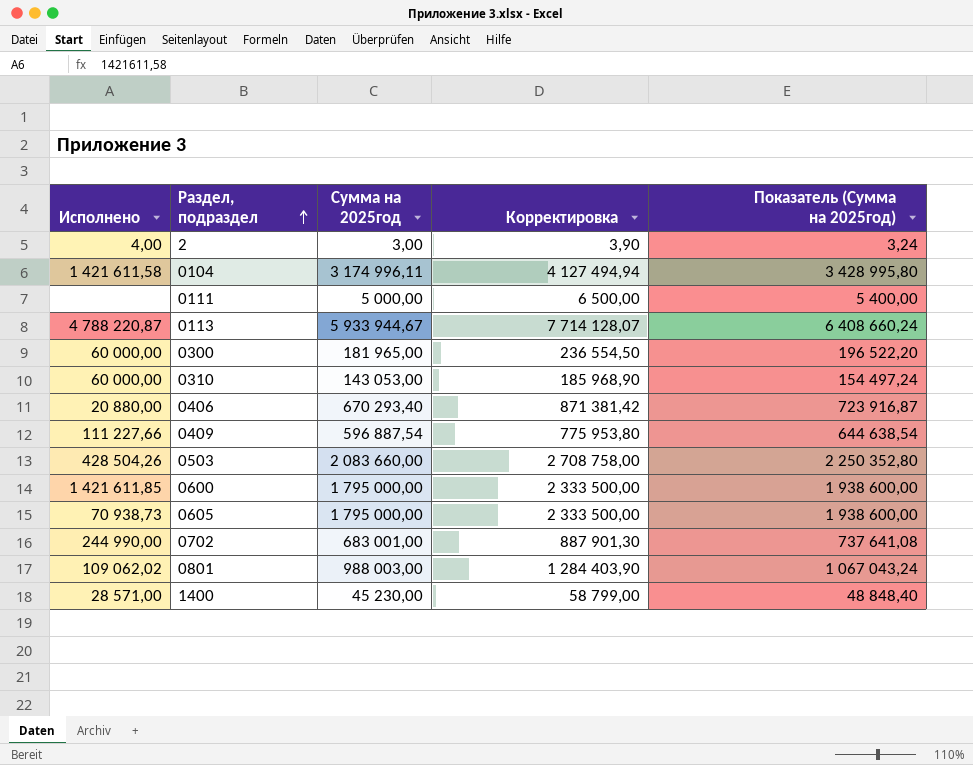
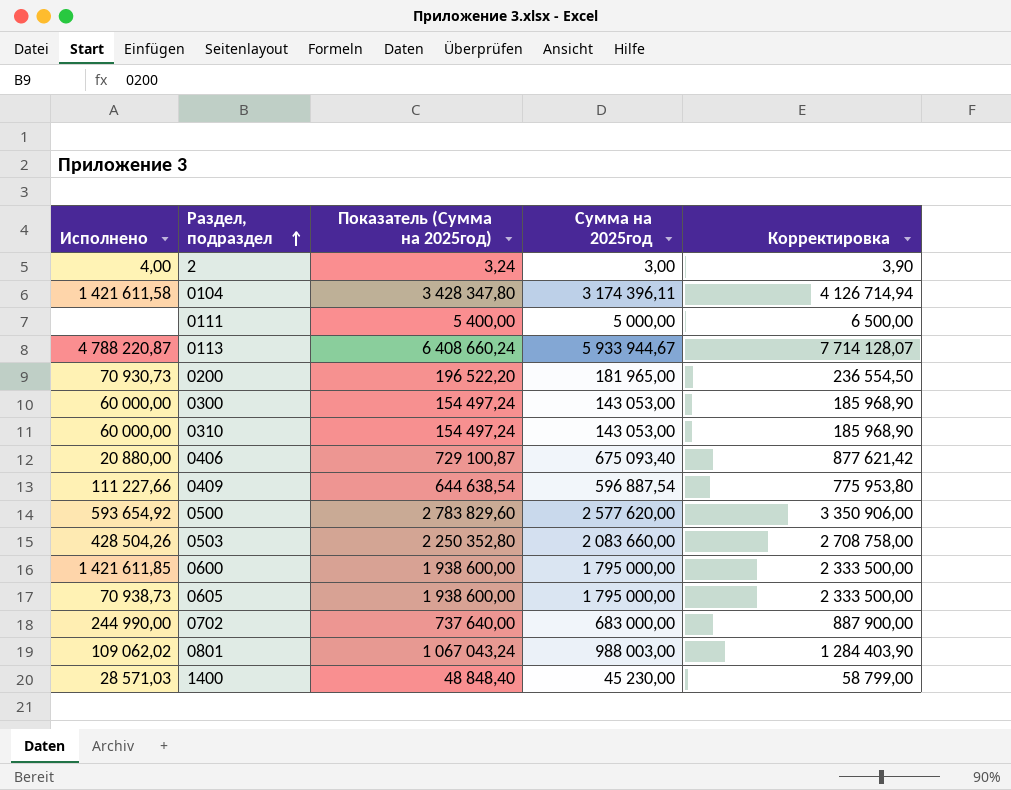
column Показатель (Сумма на 2025год) | position: 5 -> 3
0104 | Показатель (Сумма на 2025год): 3 428 995,80 -> 3 428 347,80
0104 | Сумма на 2025год: 3 174 996,11 -> 3 174 396,11
0104 | Корректировка: 4 127 494,94 -> 4 126 714,94
row 0200: none -> 70 930,73 | 196 522,20 | 181 965,00 | 236 554,50
0300 | Показатель (Сумма на 2025год): 196 522,20 -> 154 497,24
0300 | Сумма на 2025год: 181 965,00 -> 143 053,00
0300 | Корректировка: 236 554,50 -> 185 968,90
0406 | Показатель (Сумма на 2025год): 723 916,87 -> 729 100,87
0406 | Сумма на 2025год: 670 293,40 -> 675 093,40
0406 | Корректировка: 871 381,42 -> 877 621,42
row 0500: none -> 593 654,92 | 2 783 829,60 | 2 577 620,00 | 3 350 906,00
0702 | Показатель (Сумма на 2025год): 737 641,08 -> 737 640,00
0702 | Сумма на 2025год: 683 001,00 -> 683 000,00
0702 | Корректировка: 887 901,30 -> 887 900,00
1400 | Исполнено: 28 571,00 -> 28 571,03

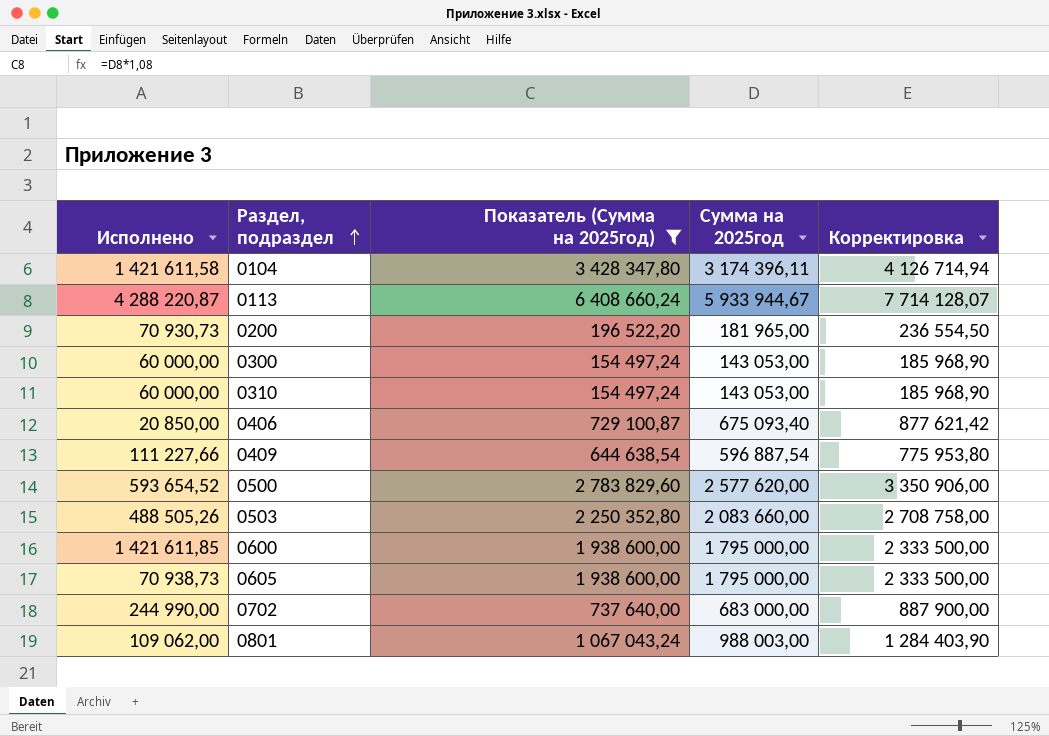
filter: none -> Показатель (Сумма на 2025год) >= 154 497,24
0113 | Исполнено: 4 788 220,87 -> 4 288 220,87
0406 | Исполнено: 20 880,00 -> 20 850,00
0500 | Исполнено: 593 654,92 -> 593 654,52
0503 | Исполнено: 428 504,26 -> 488 505,26
0801 | Исполнено: 109 062,02 -> 109 062,00

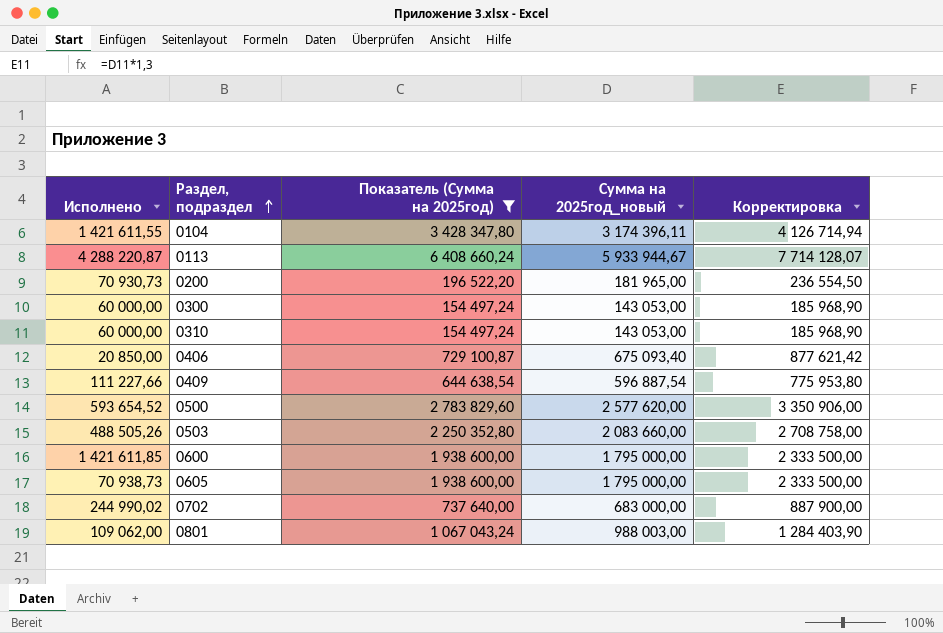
column name: Сумма на 2025год -> Сумма на 2025год_новый
0104 | Исполнено: 1 421 611,58 -> 1 421 611,55
0702 | Исполнено: 244 990,00 -> 244 990,02

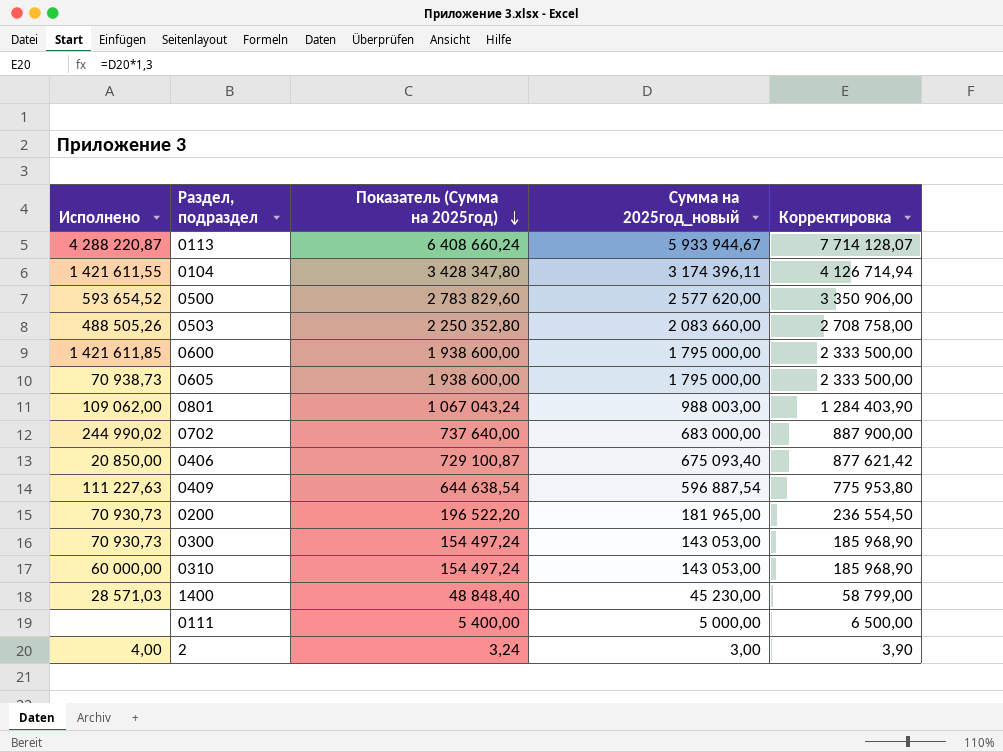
filter: Показатель (Сумма на 2025год) >= 154 497,24 -> none
row order: Раздел, подраздел ascending -> Показатель (Сумма на 2025год) descending
0409 | Исполнено: 111 227,66 -> 111 227,63
0300 | Исполнено: 60 000,00 -> 70 930,73

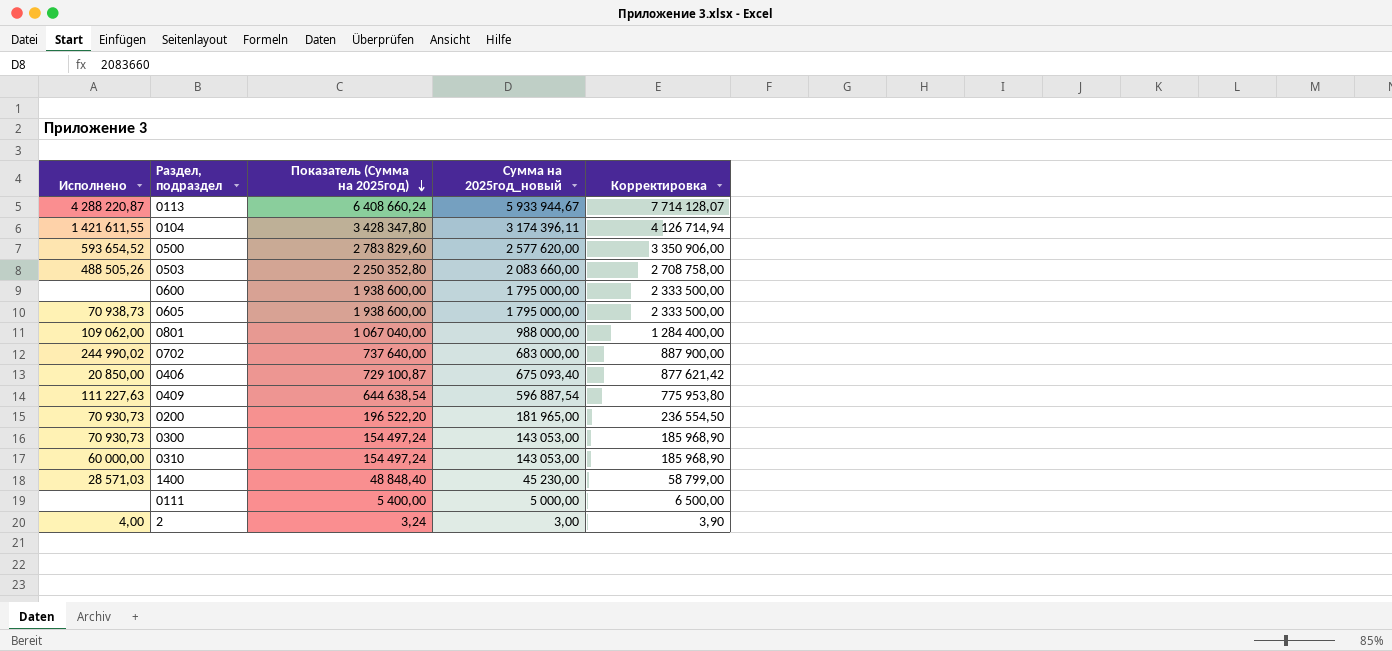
0600 | Исполнено: 1 421 611,85 -> none
0801 | Показатель (Сумма на 2025год): 1 067 043,24 -> 1 067 040,00
0801 | Сумма на 2025год_новый: 988 003,00 -> 988 000,00
0801 | Корректировка: 1 284 403,90 -> 1 284 400,00

